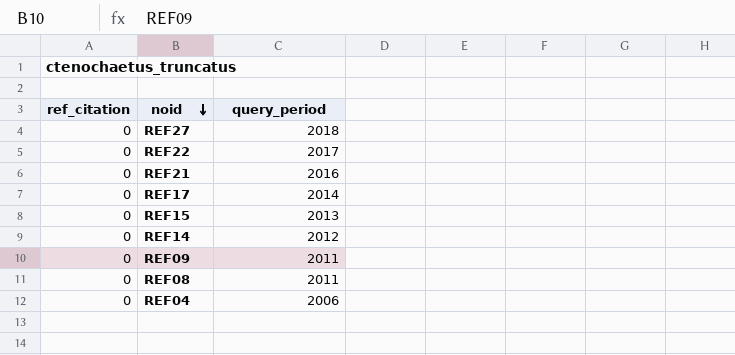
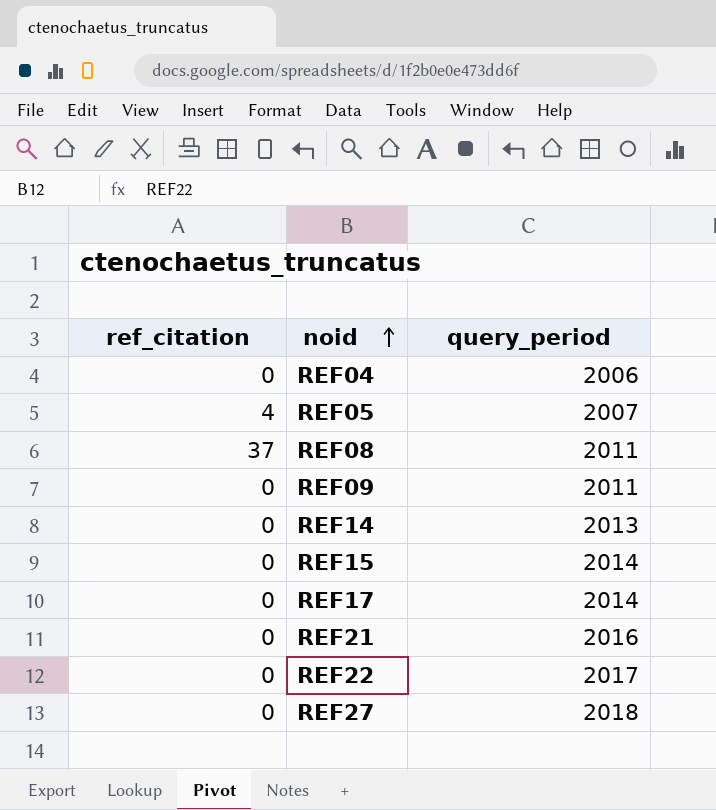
row order: noid descending -> noid ascending
row REF05: none -> 4 | 2007
REF08 | ref_citation: 0 -> 37
REF14 | query_period: 2012 -> 2013
REF15 | query_period: 2013 -> 2014

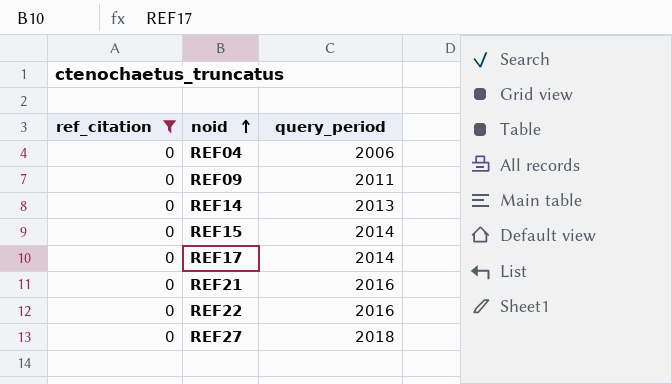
filter: none -> ref_citation = 0
REF22 | query_period: 2017 -> 2016

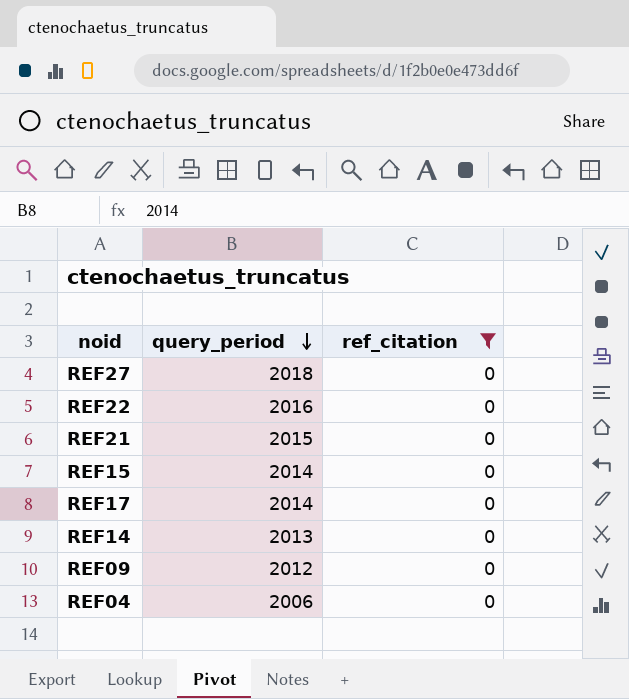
row order: noid ascending -> query_period descending
column ref_citation | position: 1 -> 3
REF21 | query_period: 2016 -> 2015
REF09 | query_period: 2011 -> 2012

